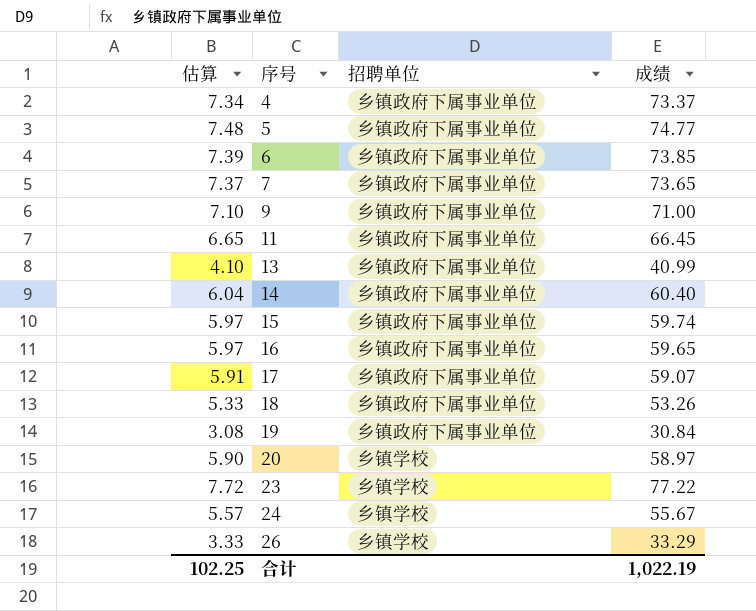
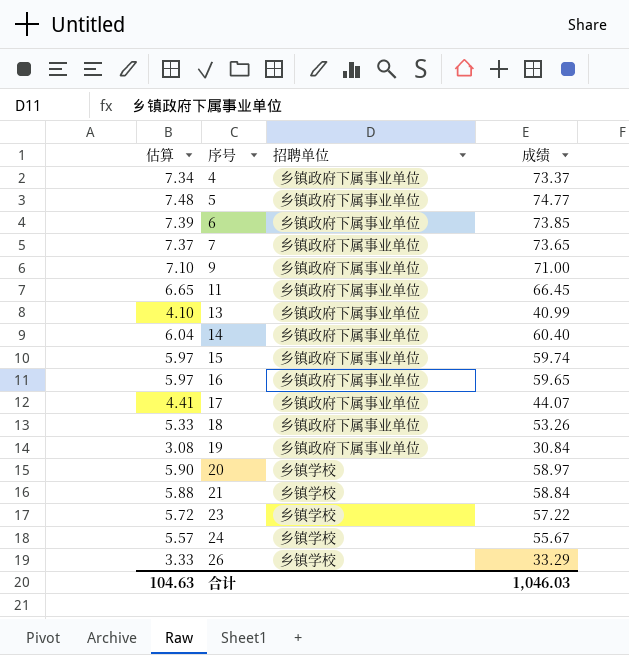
17 | 估算: 5.91 -> 4.41
17 | 成绩: 59.07 -> 44.07
row 21: none -> 5.88 | 乡镇学校 | 58.84
23 | 估算: 7.72 -> 5.72
23 | 成绩: 77.22 -> 57.22
合计 | 估算: 102.25 -> 104.63
合计 | 成绩: 1,022.19 -> 1,046.03

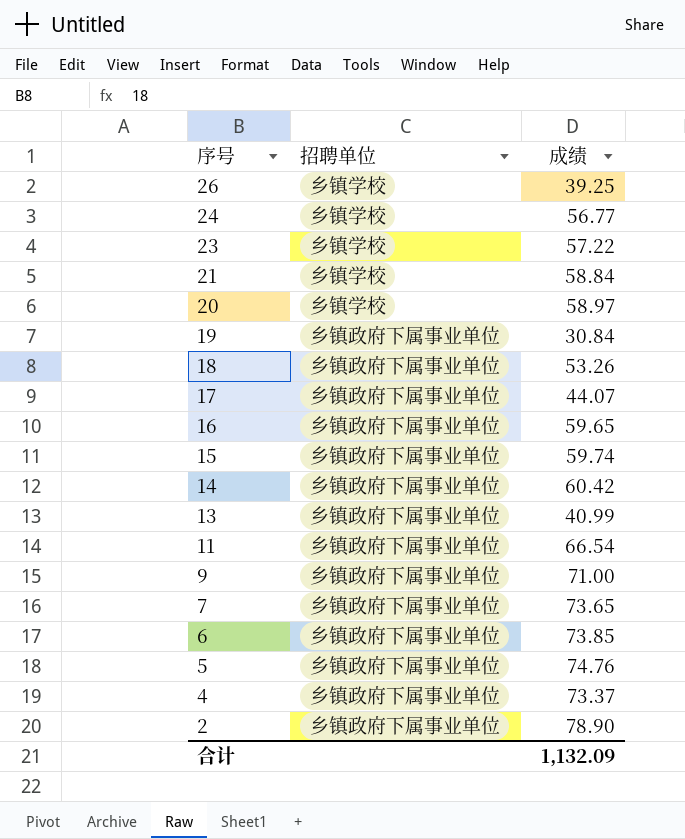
row order: 序号 ascending -> 序号 descending
column 估算 | formula: [成绩] * 0.1 -> none
26 | 成绩: 33.29 -> 39.25
24 | 成绩: 55.67 -> 56.77
14 | 成绩: 60.40 -> 60.42
11 | 成绩: 66.45 -> 66.54
5 | 成绩: 74.77 -> 74.76
row 2: none -> 乡镇政府下属事业单位 | 78.90
合计 | 成绩: 1,046.03 -> 1,132.09

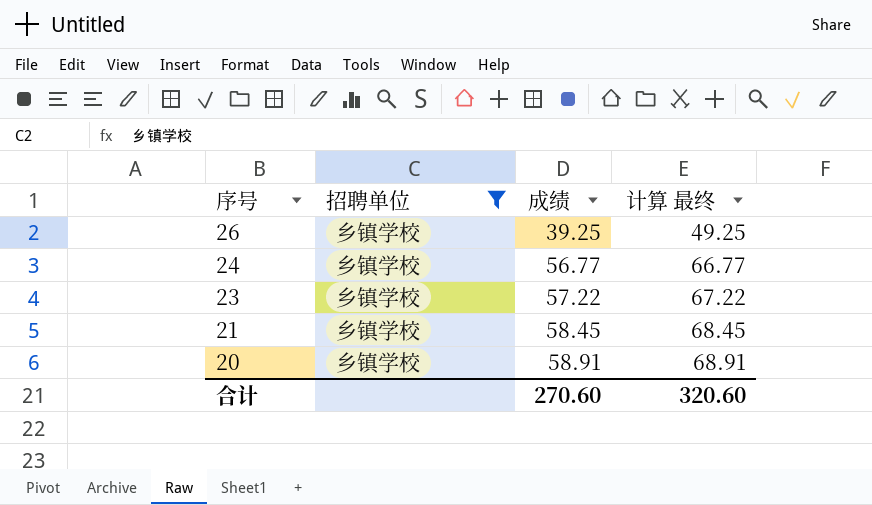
filter: none -> 招聘单位 = 乡镇学校
column 计算 最终 | formula: none -> [成绩] + 10
21 | 成绩: 58.84 -> 58.45
20 | 成绩: 58.97 -> 58.91
合计 | 成绩: 1,132.09 -> 270.60

